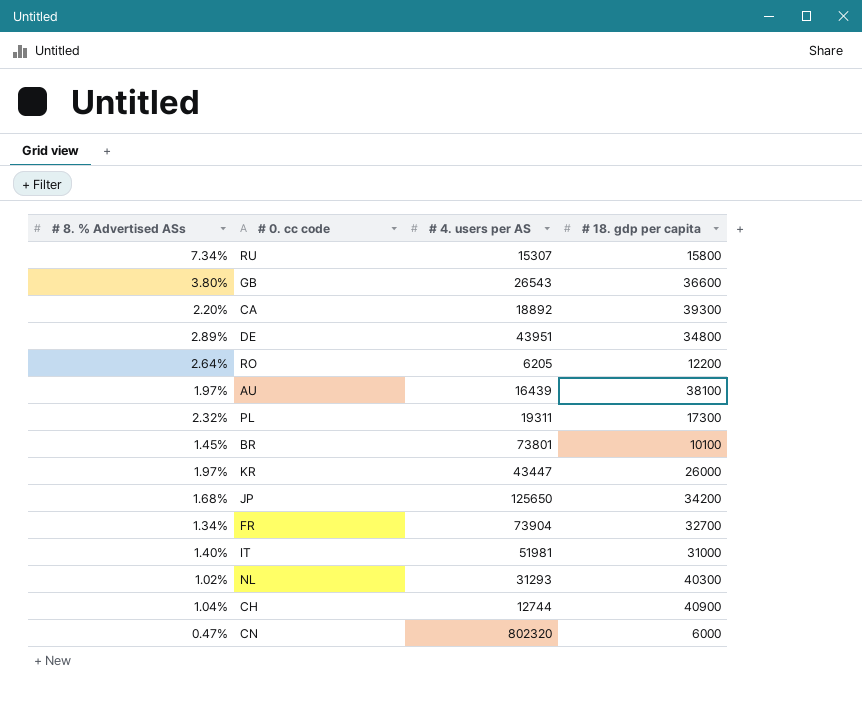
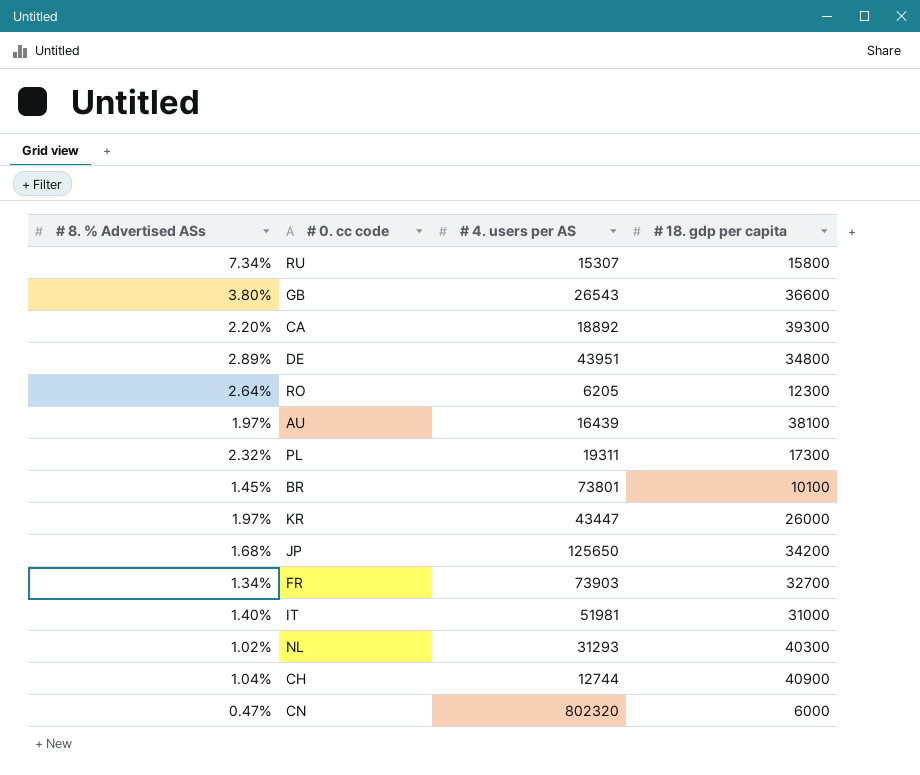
RO | # 18. gdp per capita: 12200 -> 12300
FR | # 4. users per AS: 73904 -> 73903

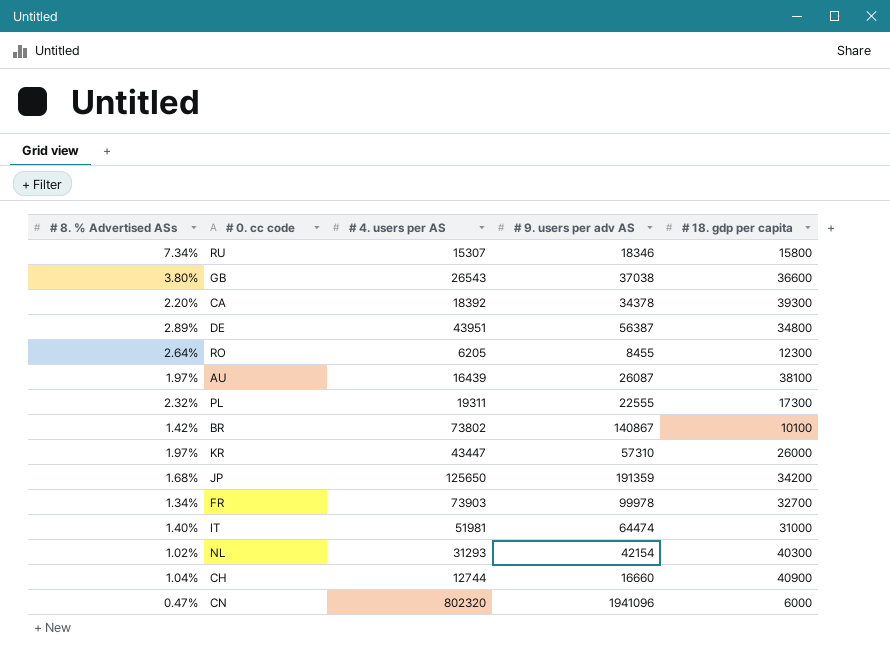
column # 9. users per adv AS | position: none -> 4
CA | # 4. users per AS: 18892 -> 18392
BR | # 8. % Advertised ASs: 1.45% -> 1.42%
BR | # 4. users per AS: 73801 -> 73802

